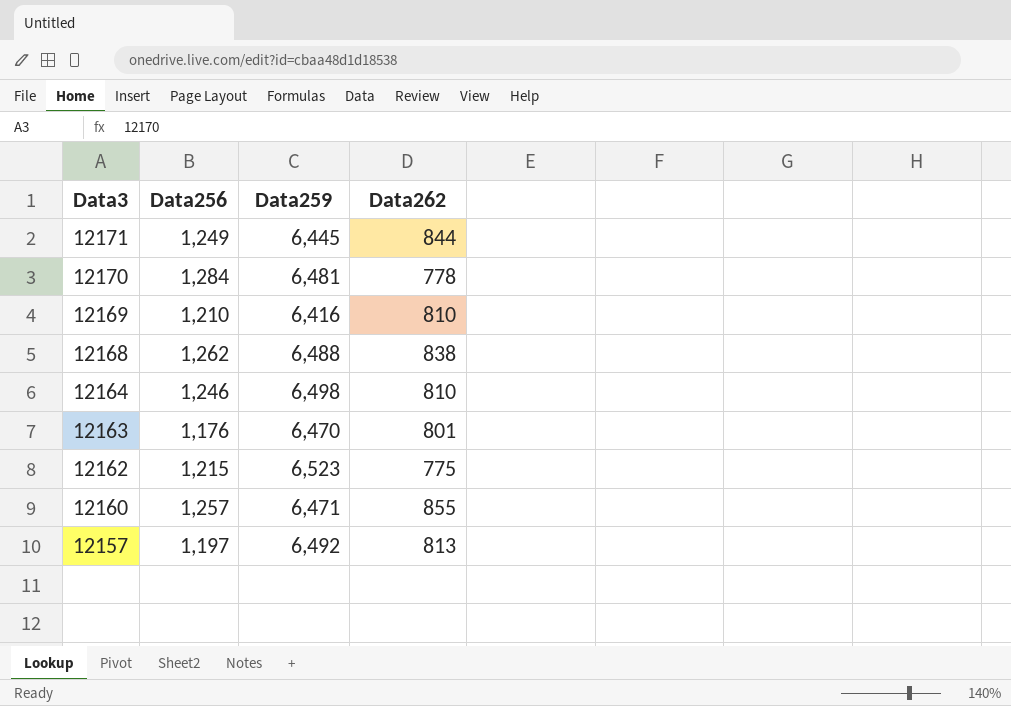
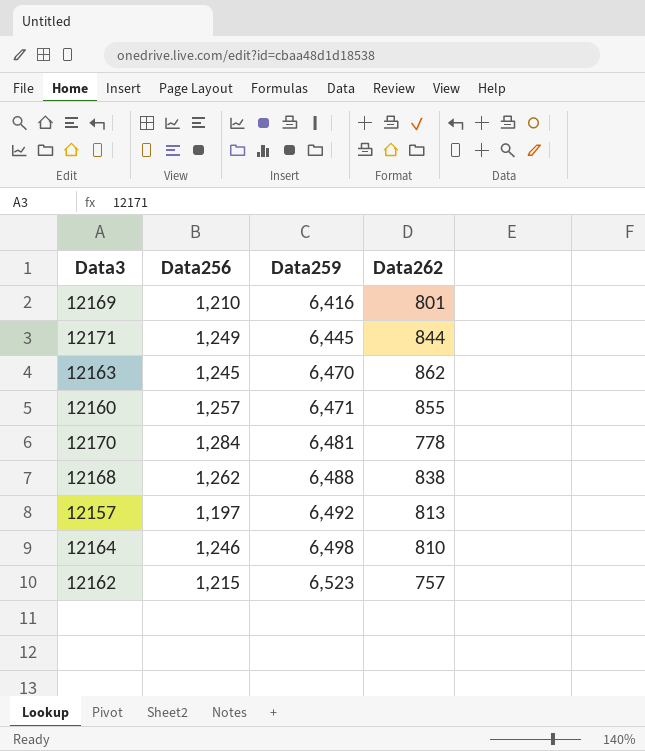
row order: Data3 descending -> Data259 ascending
12169 | Data262: 810 -> 801
12163 | Data256: 1,176 -> 1,245
12163 | Data262: 801 -> 862
12162 | Data262: 775 -> 757

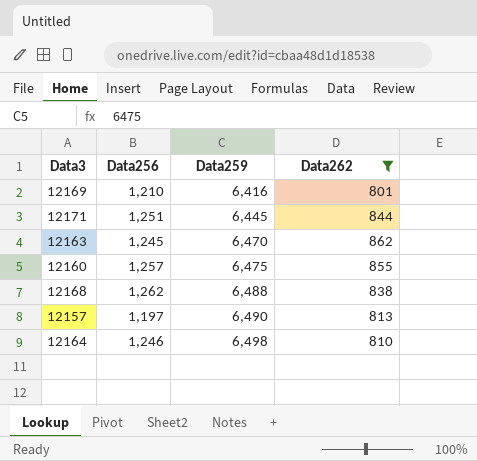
filter: none -> Data262 >= 801
12171 | Data256: 1,249 -> 1,251
12160 | Data259: 6,471 -> 6,475
12157 | Data259: 6,492 -> 6,490

